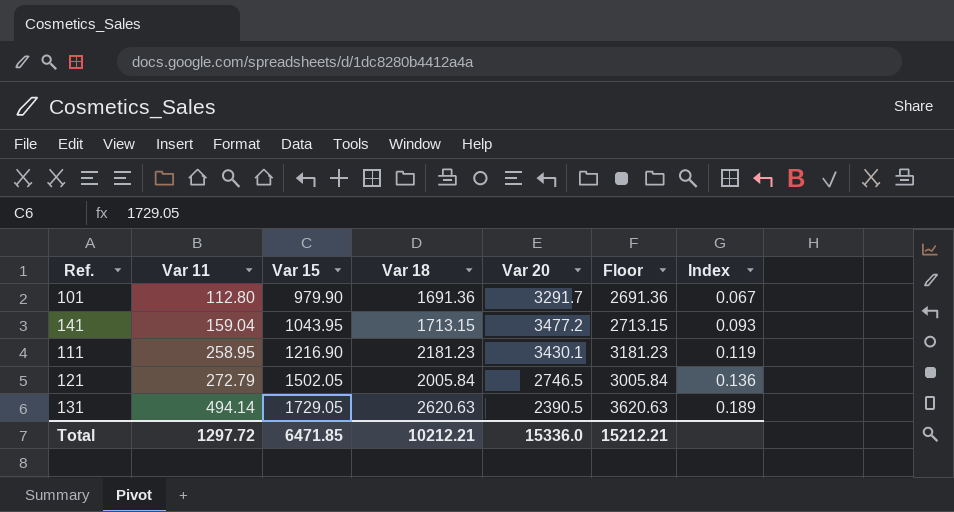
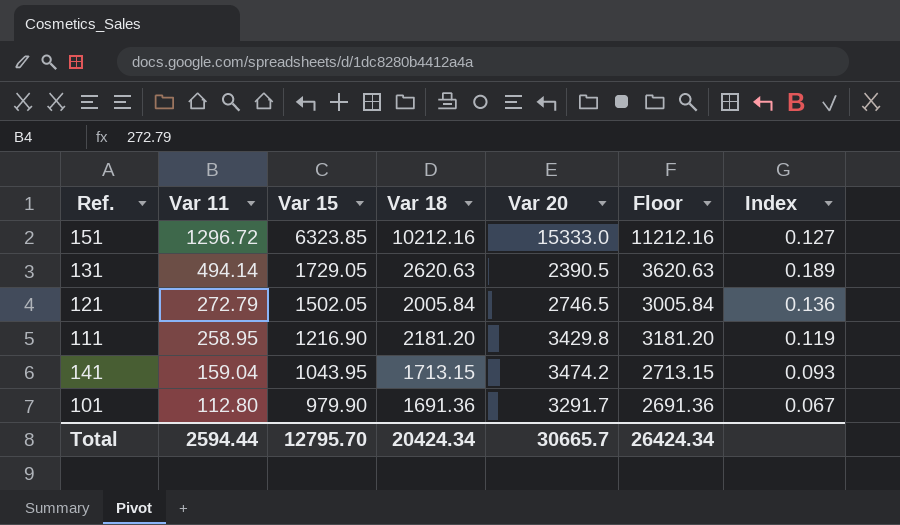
row order: Var 11 ascending -> Var 11 descending
row 151: none -> 1296.72 | 6323.85 | 10212.16 | 15333.0 | 11212.16 | 0.127
111 | Var 18: 2181.23 -> 2181.20
111 | Var 20: 3430.1 -> 3429.8
111 | Floor: 3181.23 -> 3181.20
141 | Var 20: 3477.2 -> 3474.2
Total | Var 11: 1297.72 -> 2594.44
Total | Var 15: 6471.85 -> 12795.70
Total | Var 18: 10212.21 -> 20424.34
Total | Var 20: 15336.0 -> 30665.7
Total | Floor: 15212.21 -> 26424.34

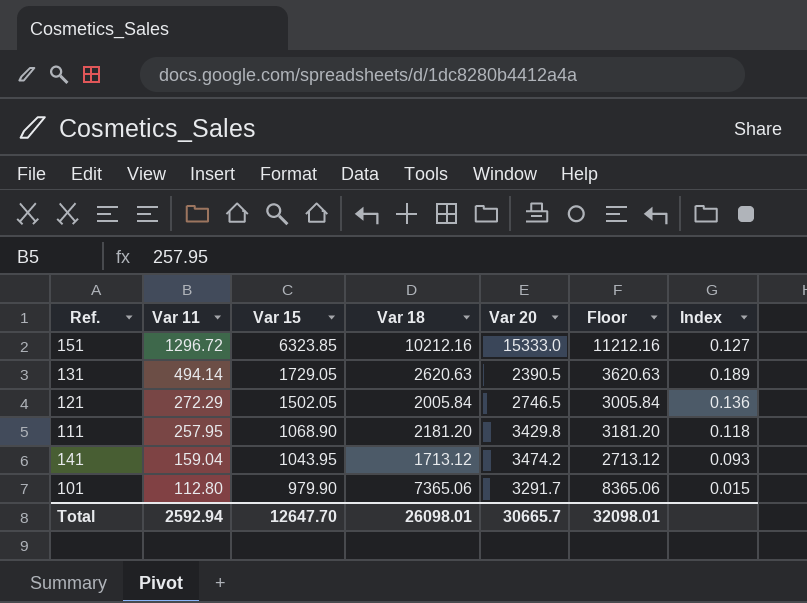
121 | Var 11: 272.79 -> 272.29
111 | Var 11: 258.95 -> 257.95
111 | Var 15: 1216.90 -> 1068.90
111 | Index: 0.119 -> 0.118
141 | Var 18: 1713.15 -> 1713.12
141 | Floor: 2713.15 -> 2713.12
101 | Var 18: 1691.36 -> 7365.06
101 | Floor: 2691.36 -> 8365.06
101 | Index: 0.067 -> 0.015
Total | Var 11: 2594.44 -> 2592.94
Total | Var 15: 12795.70 -> 12647.70
Total | Var 18: 20424.34 -> 26098.01
Total | Floor: 26424.34 -> 32098.01

